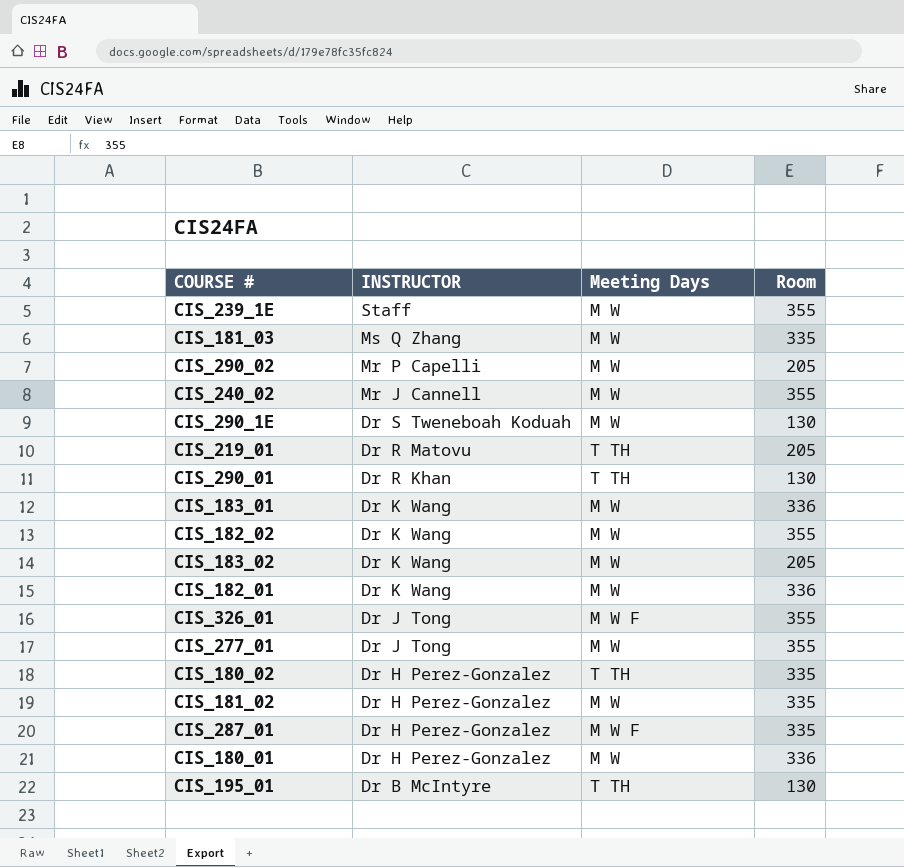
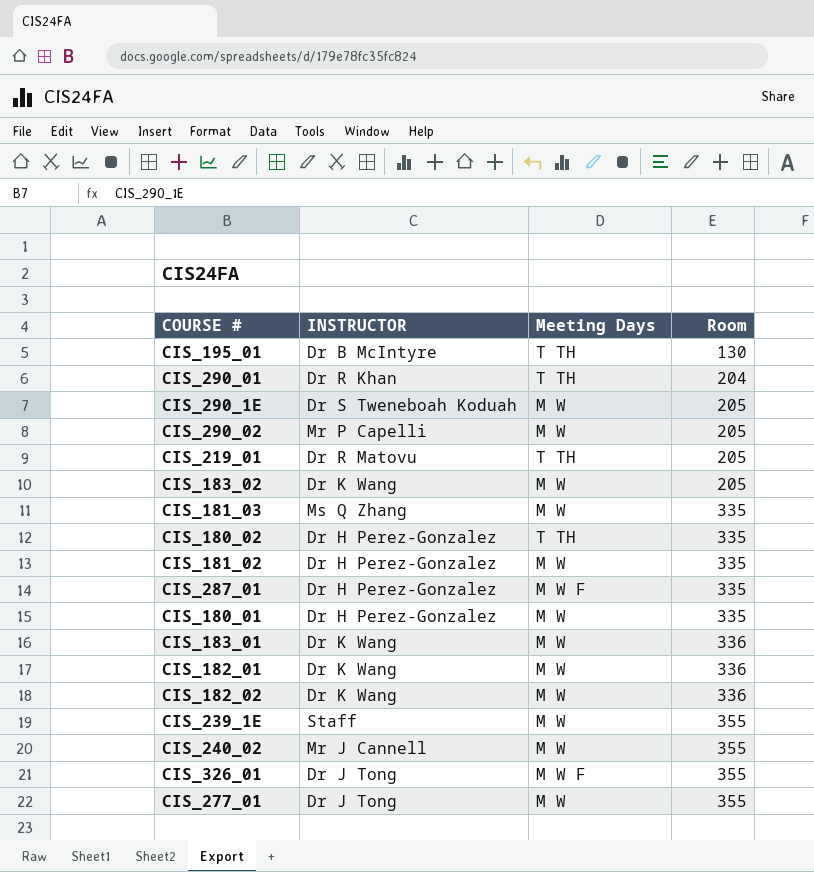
row order: INSTRUCTOR descending -> Room ascending
CIS_290_01 | Room: 130 -> 204
CIS_290_1E | Room: 130 -> 205
CIS_180_01 | Room: 336 -> 335
CIS_182_02 | Room: 355 -> 336

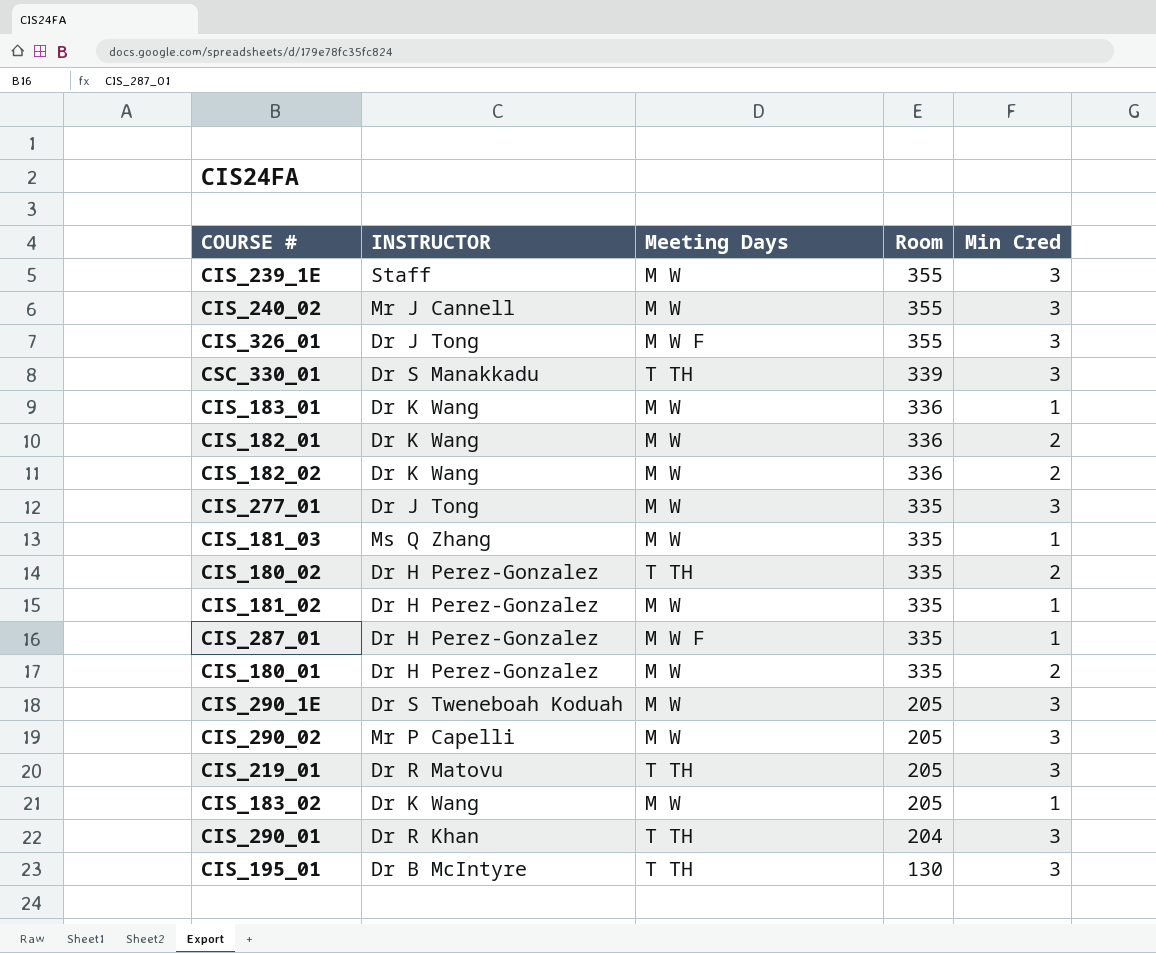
row order: Room ascending -> Room descending
column Min Cred | position: none -> 5
row CSC_330_01: none -> Dr S Manakkadu | T TH | 339 | 3
CIS_277_01 | Room: 355 -> 335

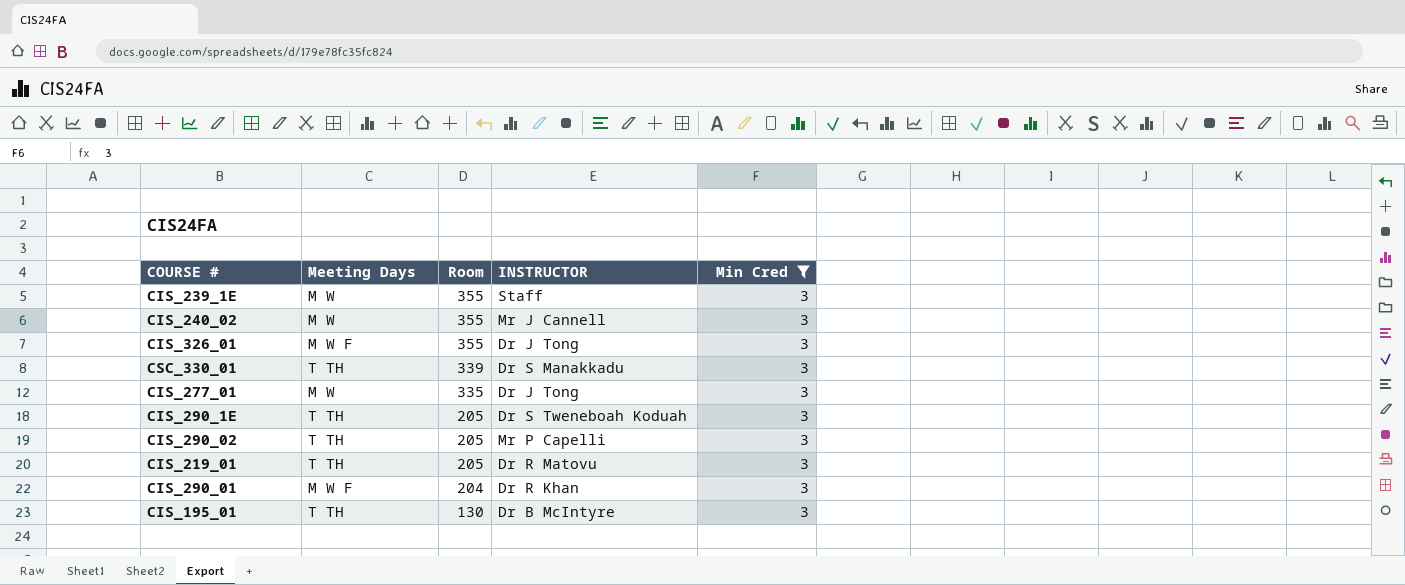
filter: none -> Min Cred = 3
column INSTRUCTOR | position: 2 -> 4
CIS_290_1E | Meeting Days: M W -> T TH
CIS_290_02 | Meeting Days: M W -> T TH
CIS_290_01 | Meeting Days: T TH -> M W F

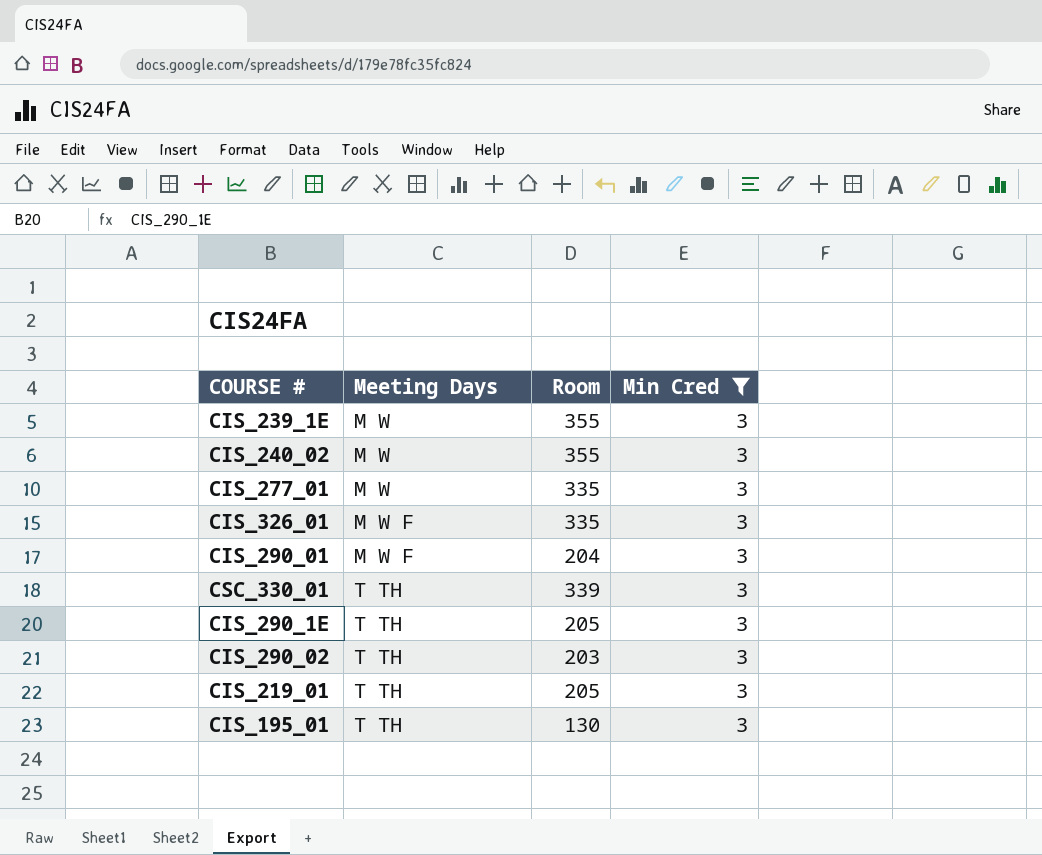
row order: Room descending -> Meeting Days ascending
column INSTRUCTOR | position: 4 -> none
CIS_326_01 | Room: 355 -> 335
CIS_290_02 | Room: 205 -> 203

